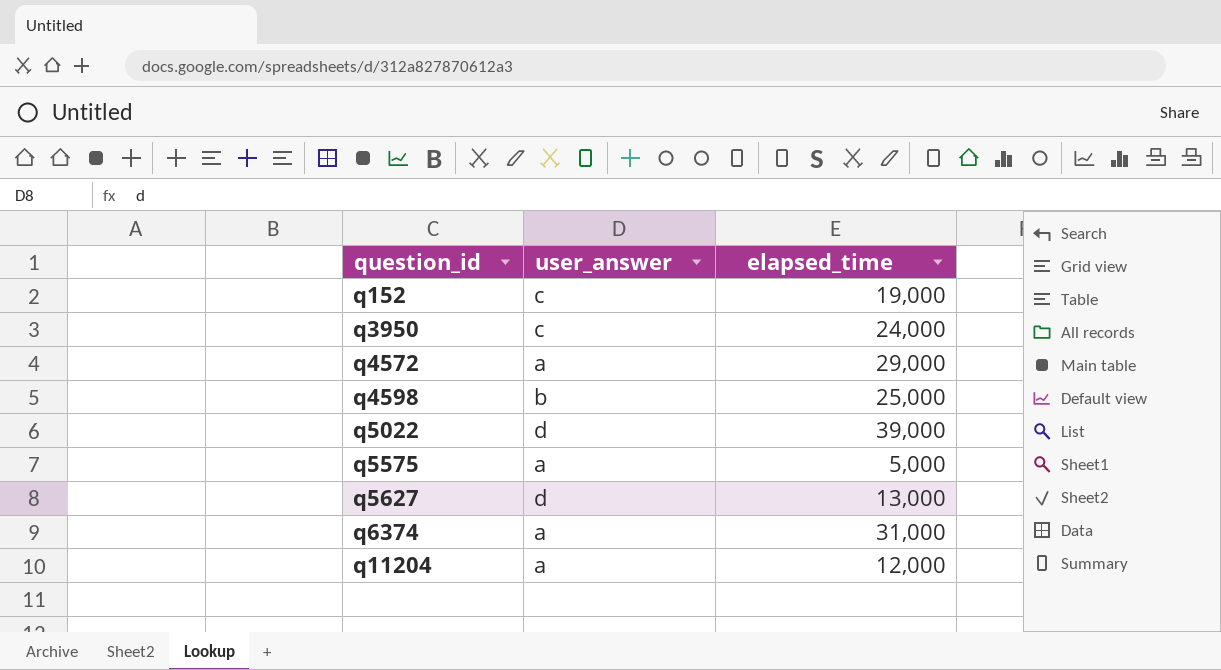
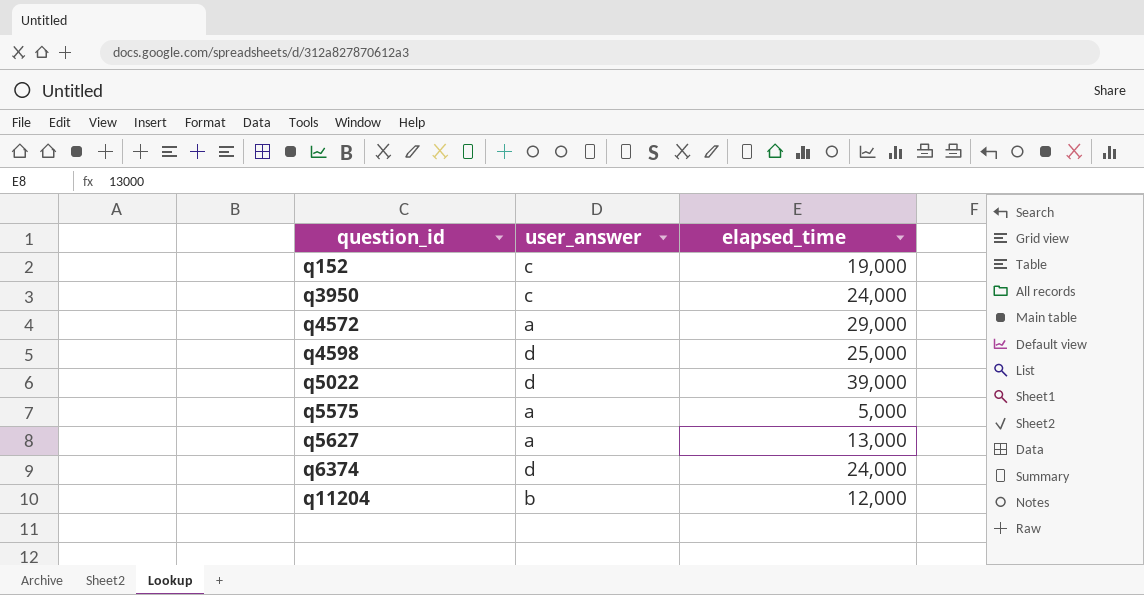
q4598 | user_answer: b -> d
q5627 | user_answer: d -> a
q6374 | user_answer: a -> d
q6374 | elapsed_time: 31,000 -> 24,000
q11204 | user_answer: a -> b

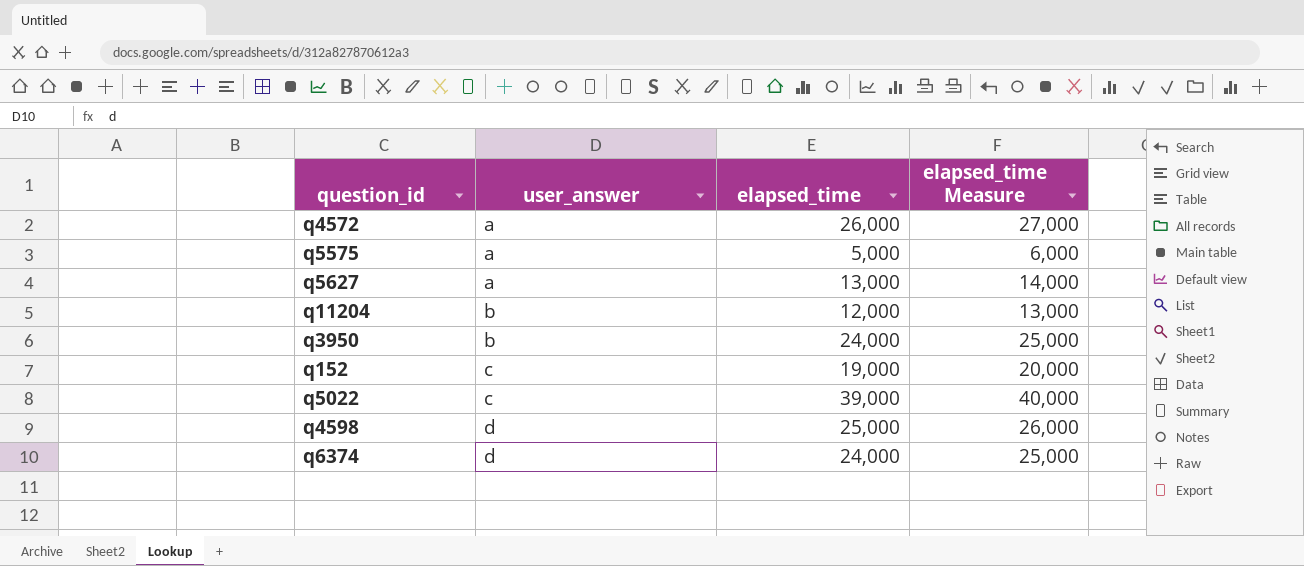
row order: question_id ascending -> user_answer ascending
column elapsed_time Measure | formula: none -> [elapsed_time] + 1000
q4572 | elapsed_time: 29,000 -> 26,000
q3950 | user_answer: c -> b
q5022 | user_answer: d -> c

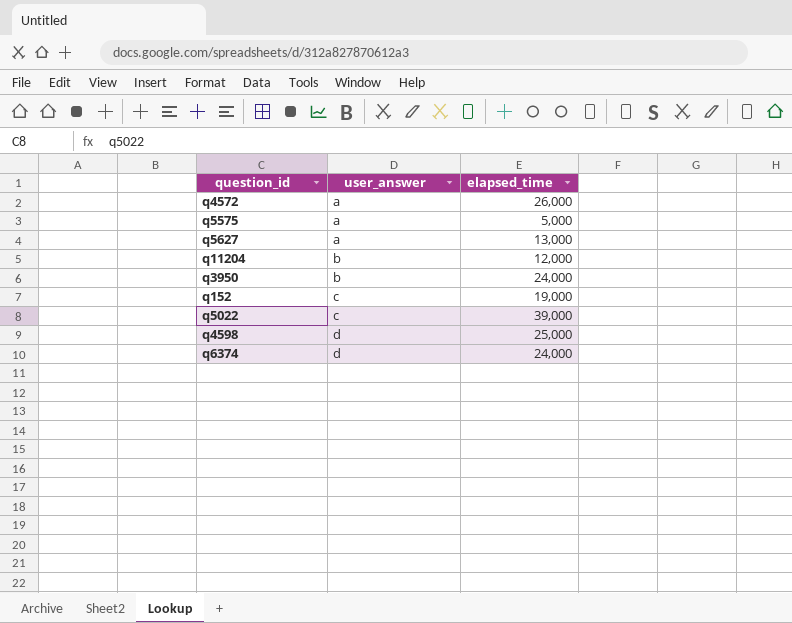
column elapsed_time Measure | formula: [elapsed_time] + 1000 -> none

